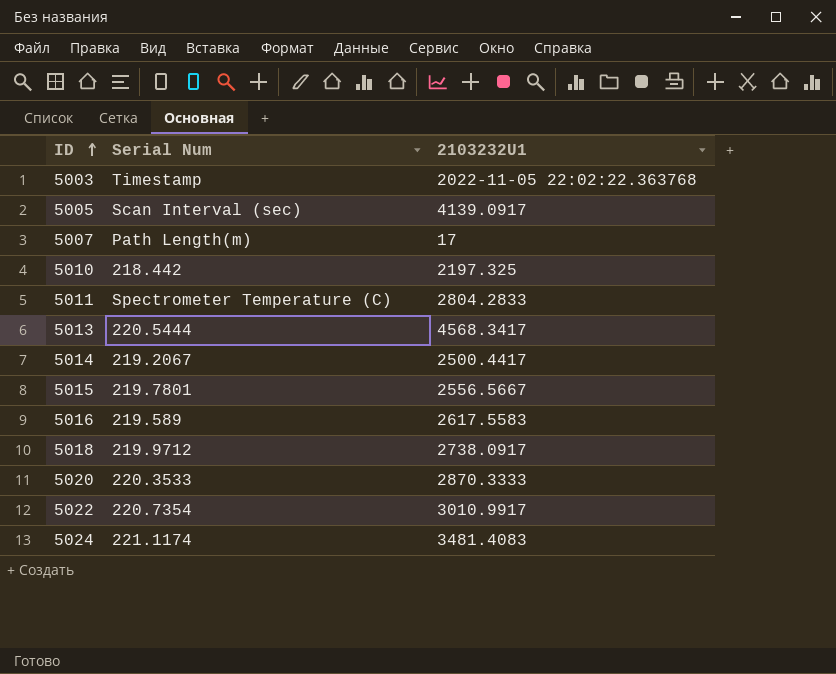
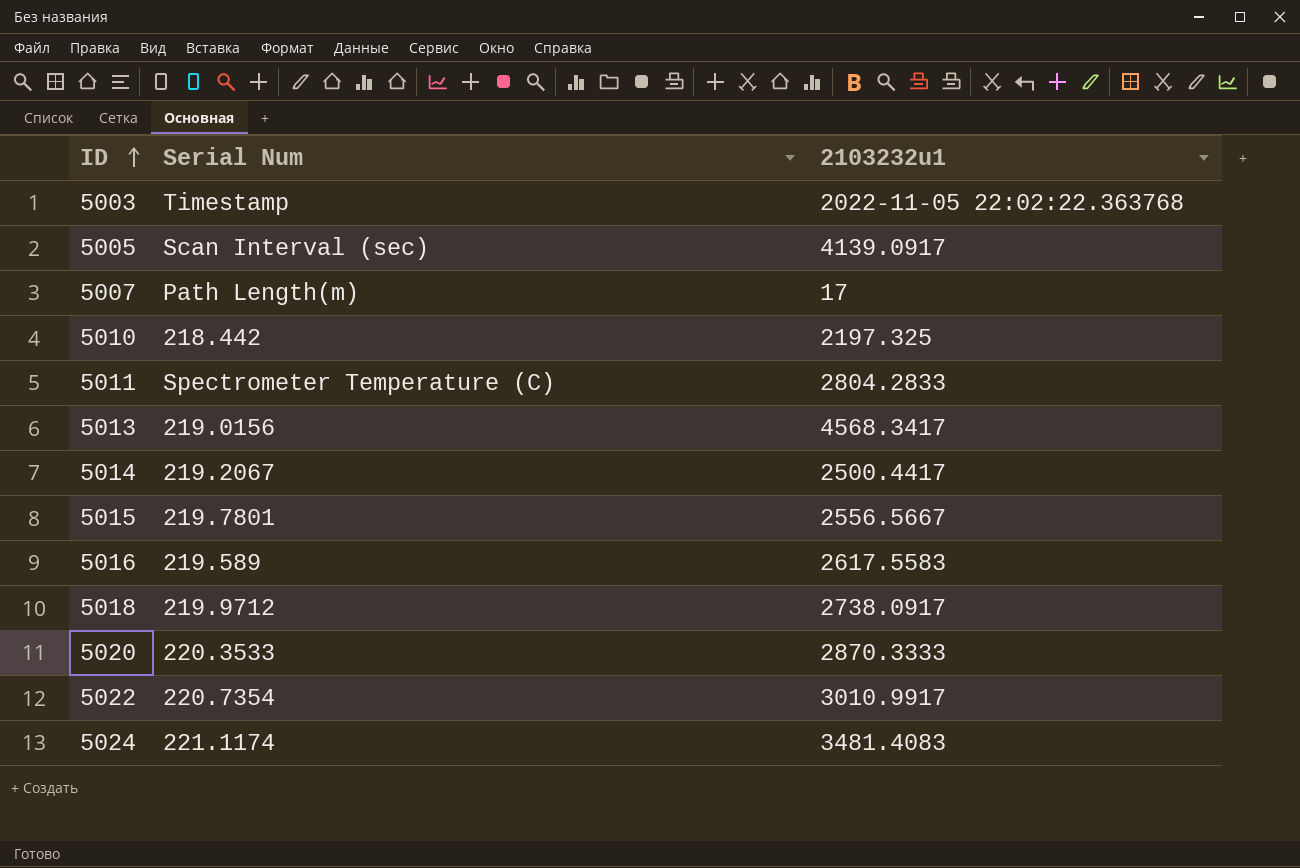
column name: 2103232U1 -> 2103232u1
5013 | Serial Num: 220.5444 -> 219.0156

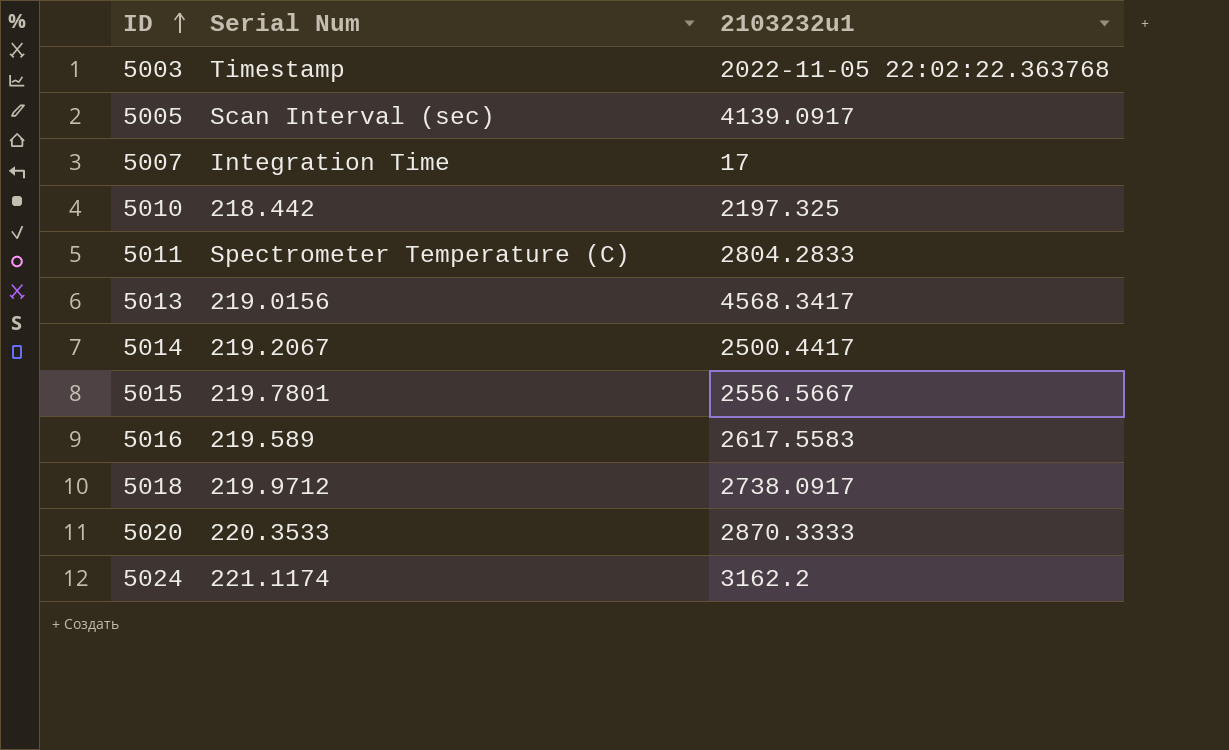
row 5022: 220.7354 | 3010.9917 -> none
5007 | Serial Num: Path Length(m) -> Integration Time
5024 | 2103232u1: 3481.4083 -> 3162.2

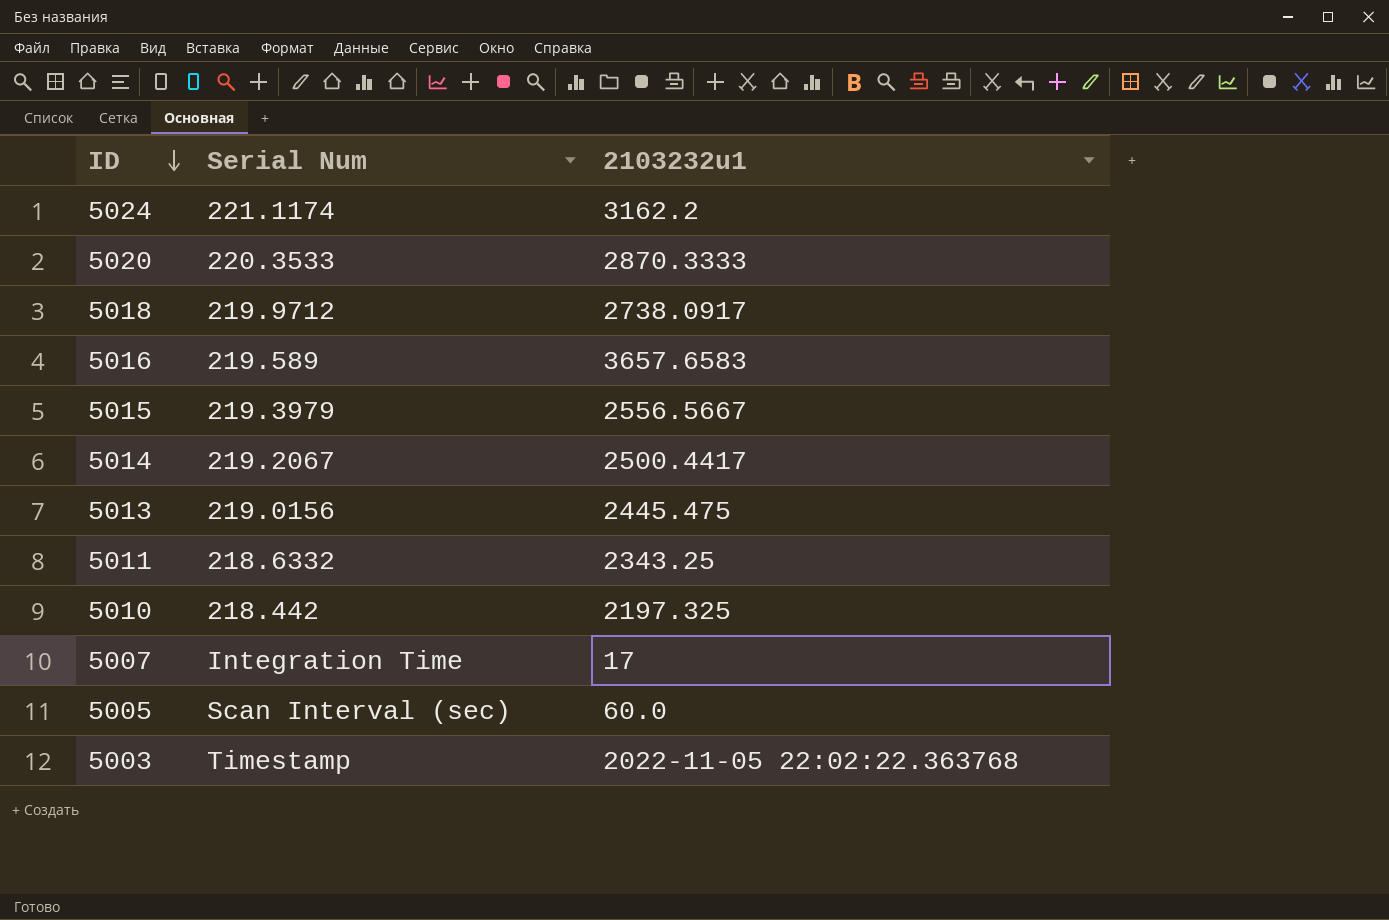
row order: ID ascending -> ID descending
5016 | 2103232u1: 2617.5583 -> 3657.6583
5015 | Serial Num: 219.7801 -> 219.3979
5013 | 2103232u1: 4568.3417 -> 2445.475
5011 | Serial Num: Spectrometer Temperature (C) -> 218.6332
5011 | 2103232u1: 2804.2833 -> 2343.25
5005 | 2103232u1: 4139.0917 -> 60.0

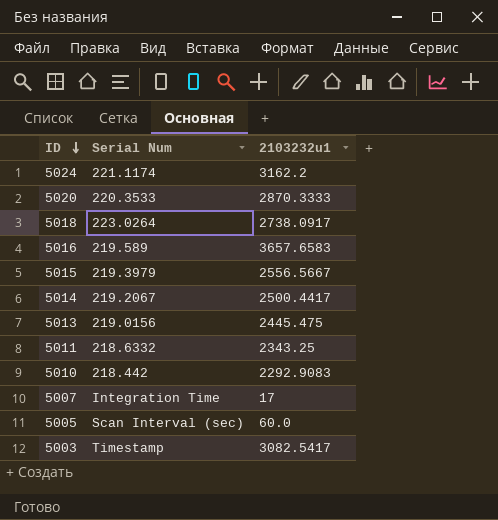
5018 | Serial Num: 219.9712 -> 223.0264
5010 | 2103232u1: 2197.325 -> 2292.9083
5003 | 2103232u1: 2022-11-05 22:02:22.363768 -> 3082.5417

